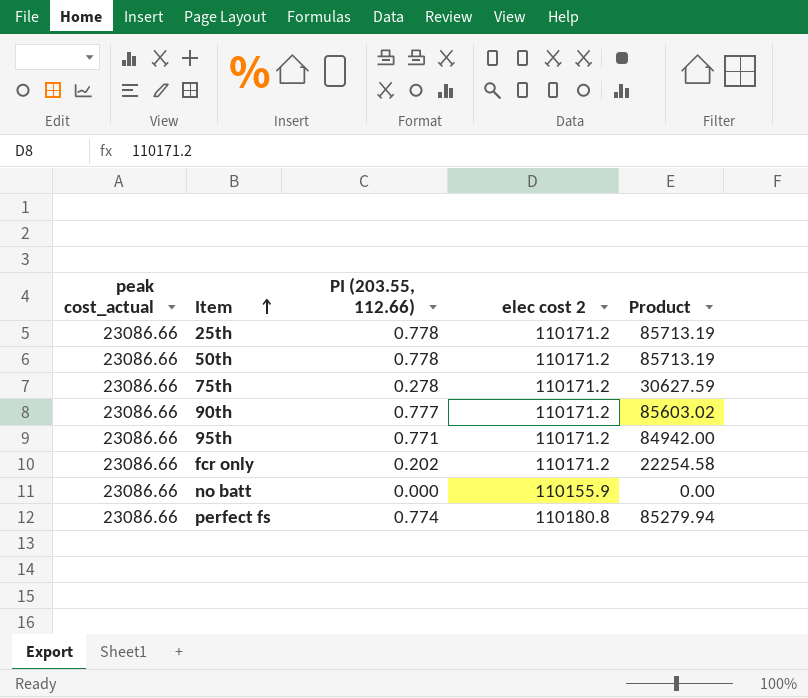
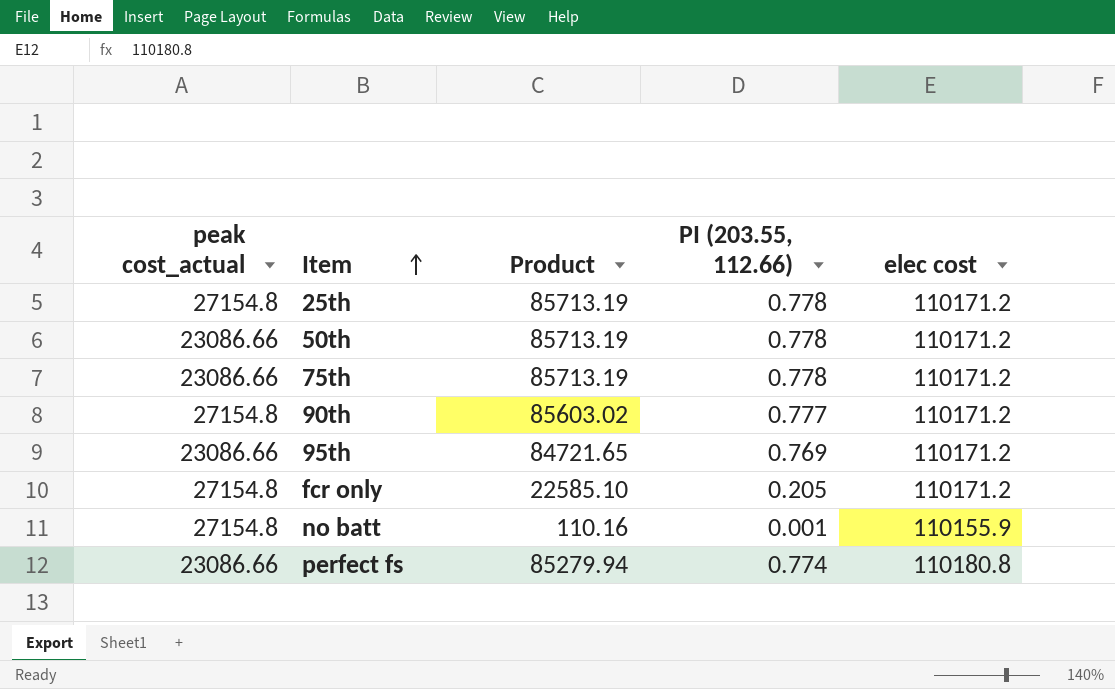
column Product | position: 5 -> 3
column name: elec cost 2 -> elec cost
25th | peak cost_actual: 23086.66 -> 27154.8
75th | Product: 30627.59 -> 85713.19
75th | PI (203.55, 112.66): 0.278 -> 0.778
90th | peak cost_actual: 23086.66 -> 27154.8
95th | Product: 84942.00 -> 84721.65
95th | PI (203.55, 112.66): 0.771 -> 0.769
fcr only | peak cost_actual: 23086.66 -> 27154.8
fcr only | Product: 22254.58 -> 22585.10
fcr only | PI (203.55, 112.66): 0.202 -> 0.205
no batt | peak cost_actual: 23086.66 -> 27154.8
no batt | Product: 0.00 -> 110.16
no batt | PI (203.55, 112.66): 0.000 -> 0.001

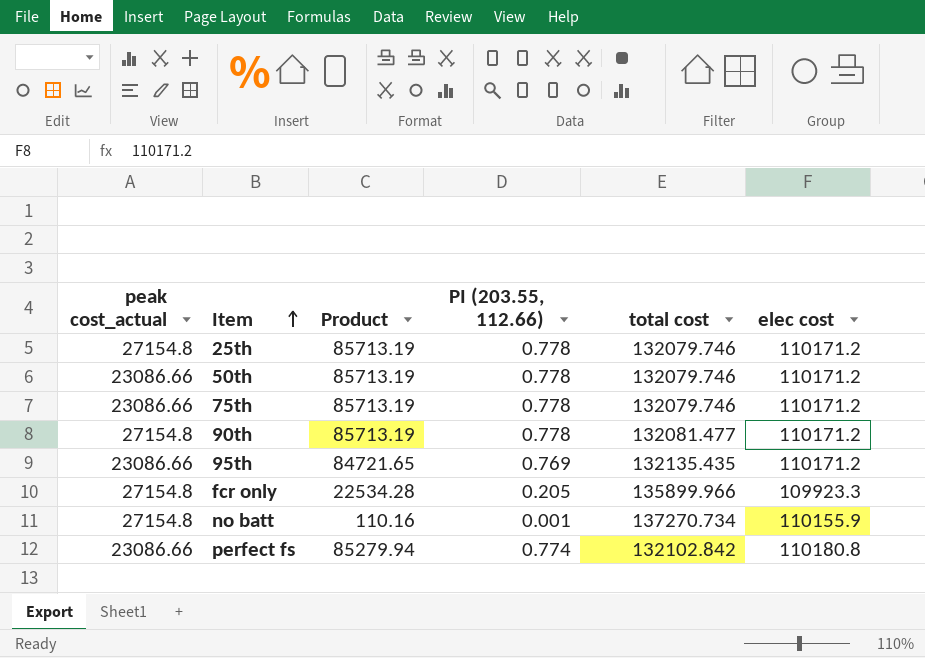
column total cost | position: none -> 5
90th | Product: 85603.02 -> 85713.19
90th | PI (203.55, 112.66): 0.777 -> 0.778
fcr only | Product: 22585.10 -> 22534.28
fcr only | elec cost: 110171.2 -> 109923.3

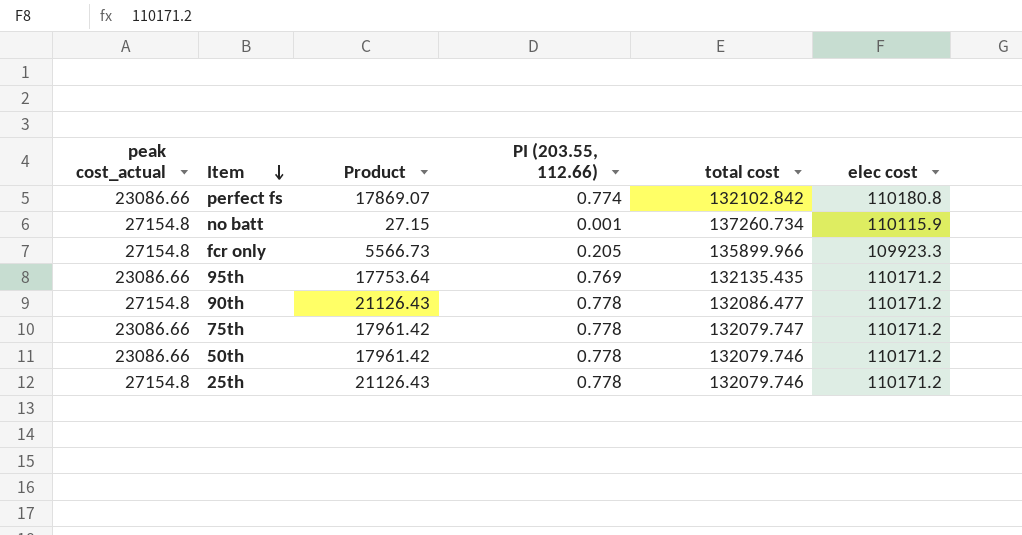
row order: Item ascending -> Item descending
column Product | formula: [PI (203.55, 112.66)] * [elec cost] -> [peak cost_actual] * [PI (203.55, 112.66)]
no batt | total cost: 137270.734 -> 137260.734
no batt | elec cost: 110155.9 -> 110115.9
90th | total cost: 132081.477 -> 132086.477
75th | total cost: 132079.746 -> 132079.747

